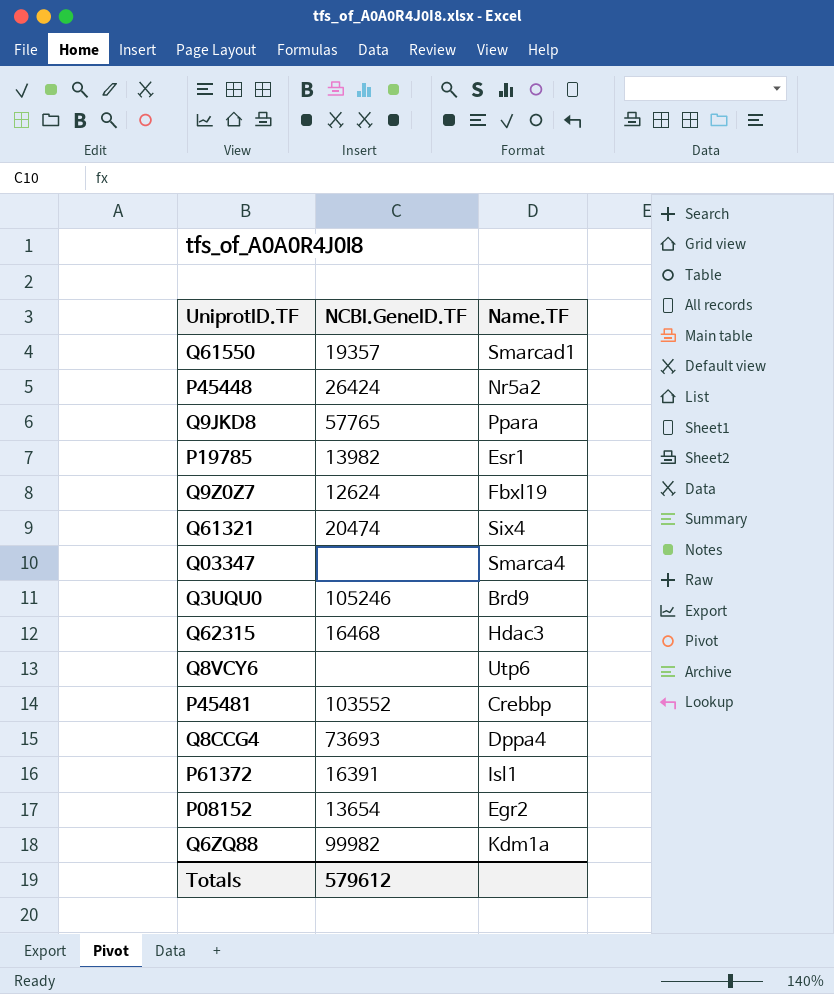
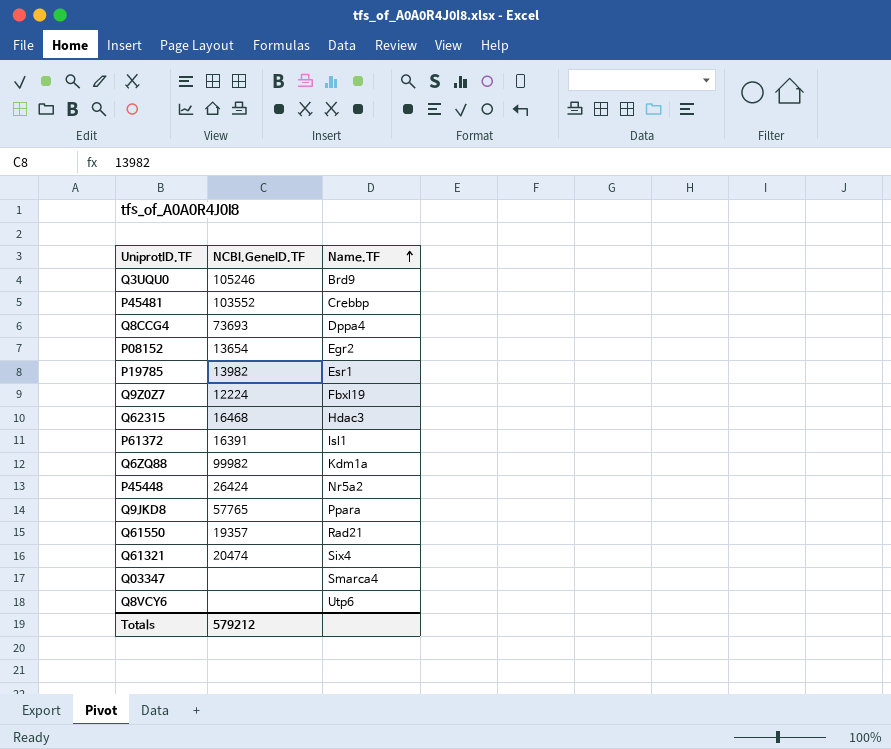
row order: none -> Name.TF ascending
Q9Z0Z7 | NCBI.GeneID.TF: 12624 -> 12224
Q61550 | Name.TF: Smarcad1 -> Rad21
Totals | NCBI.GeneID.TF: 579612 -> 579212

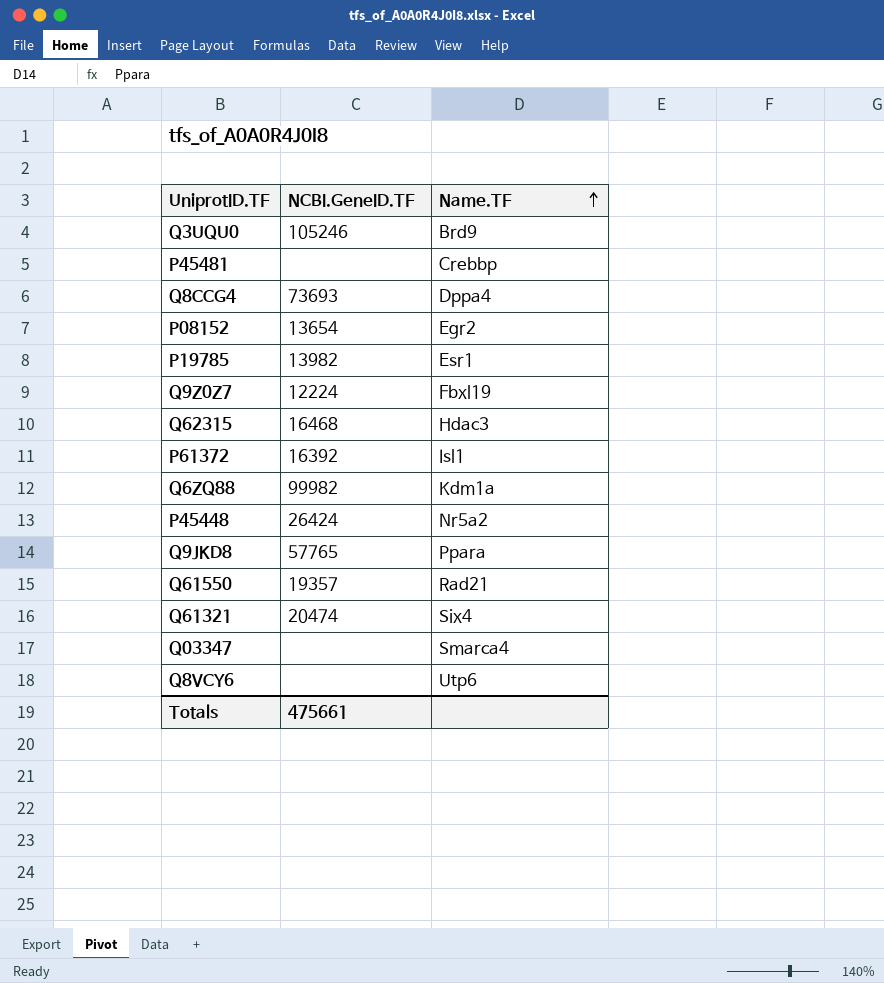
P45481 | NCBI.GeneID.TF: 103552 -> none
P61372 | NCBI.GeneID.TF: 16391 -> 16392
Totals | NCBI.GeneID.TF: 579212 -> 475661

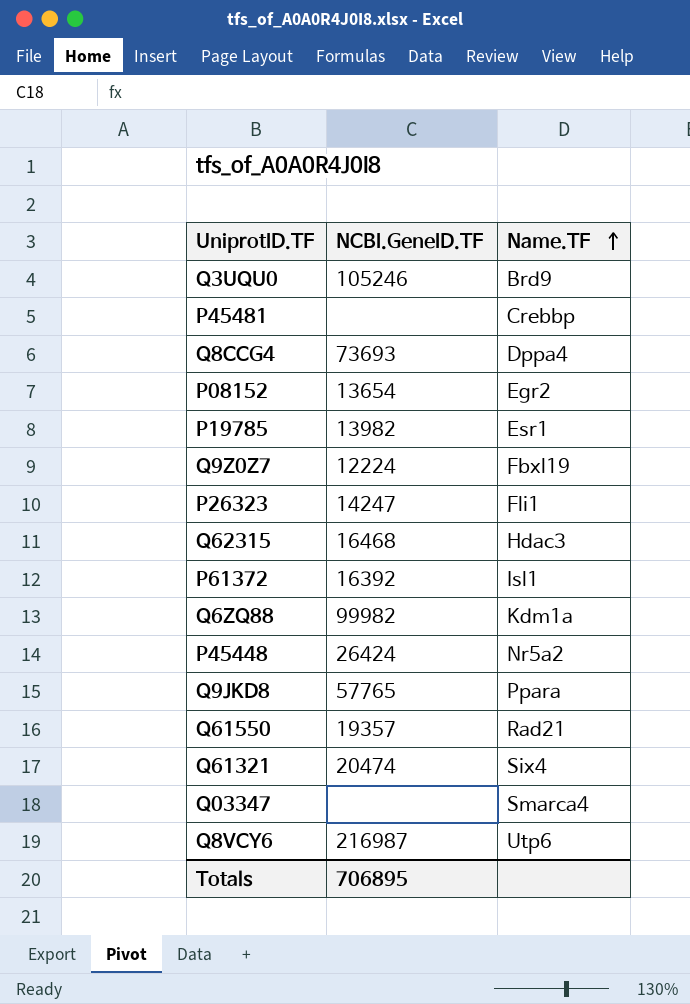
row P26323: none -> 14247 | Fli1
Q8VCY6 | NCBI.GeneID.TF: none -> 216987
Totals | NCBI.GeneID.TF: 475661 -> 706895

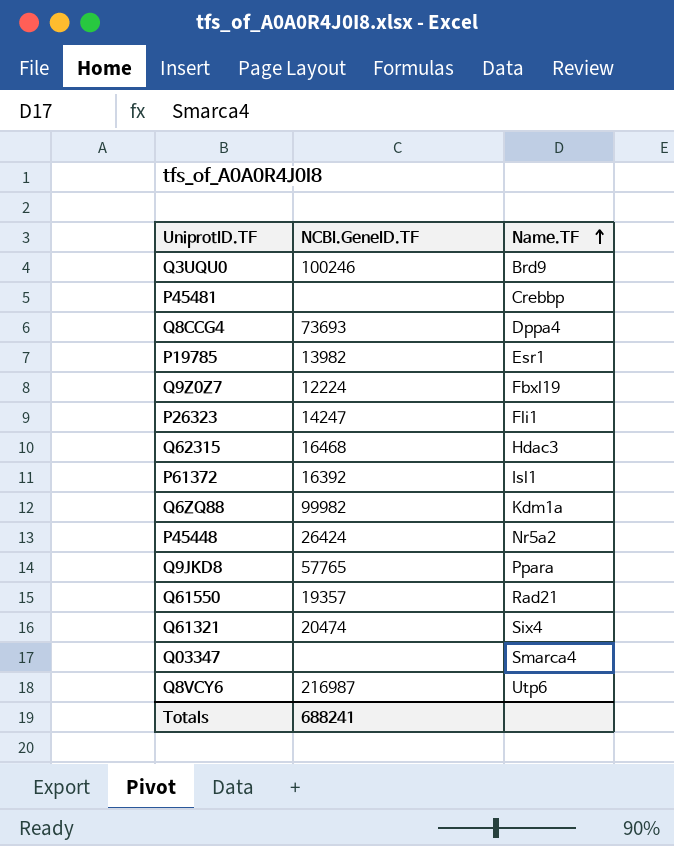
row P08152: 13654 | Egr2 -> none
Q3UQU0 | NCBI.GeneID.TF: 105246 -> 100246
Totals | NCBI.GeneID.TF: 706895 -> 688241

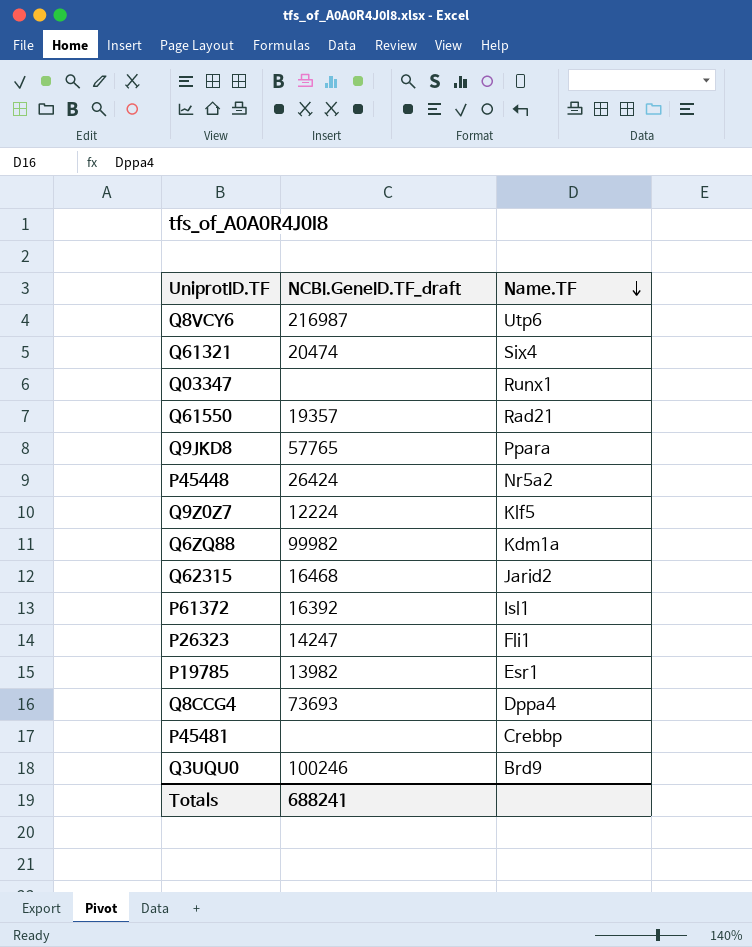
row order: Name.TF ascending -> Name.TF descending
column name: NCBI.GeneID.TF -> NCBI.GeneID.TF_draft
Q03347 | Name.TF: Smarca4 -> Runx1
Q9Z0Z7 | Name.TF: Fbxl19 -> Klf5
Q62315 | Name.TF: Hdac3 -> Jarid2

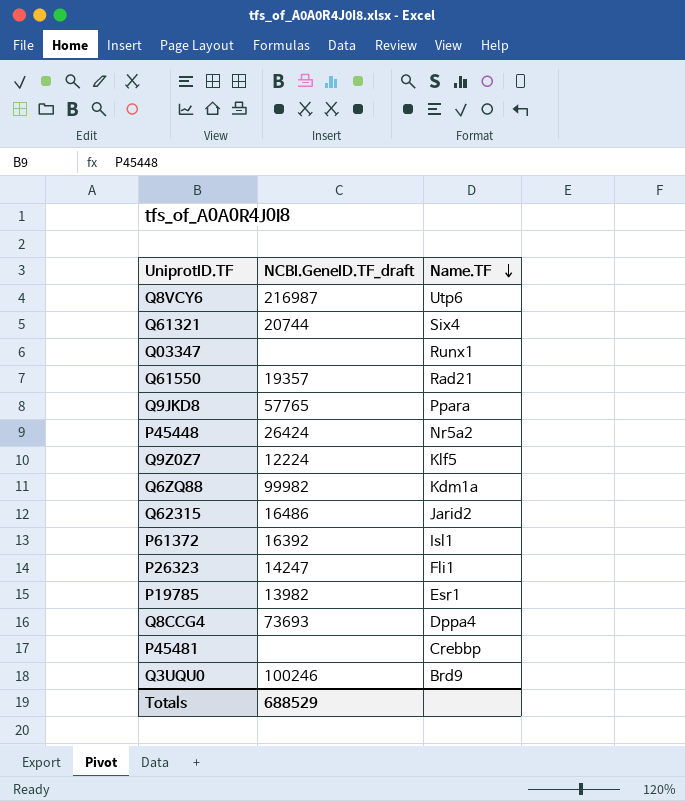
Q61321 | NCBI.GeneID.TF_draft: 20474 -> 20744
Q62315 | NCBI.GeneID.TF_draft: 16468 -> 16486
Totals | NCBI.GeneID.TF_draft: 688241 -> 688529

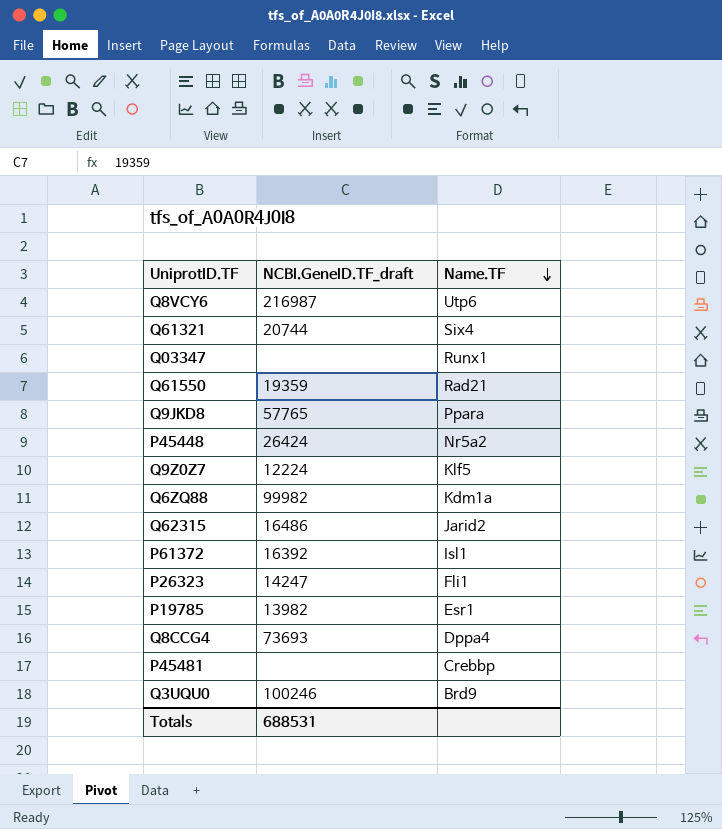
Q61550 | NCBI.GeneID.TF_draft: 19357 -> 19359
Totals | NCBI.GeneID.TF_draft: 688529 -> 688531

